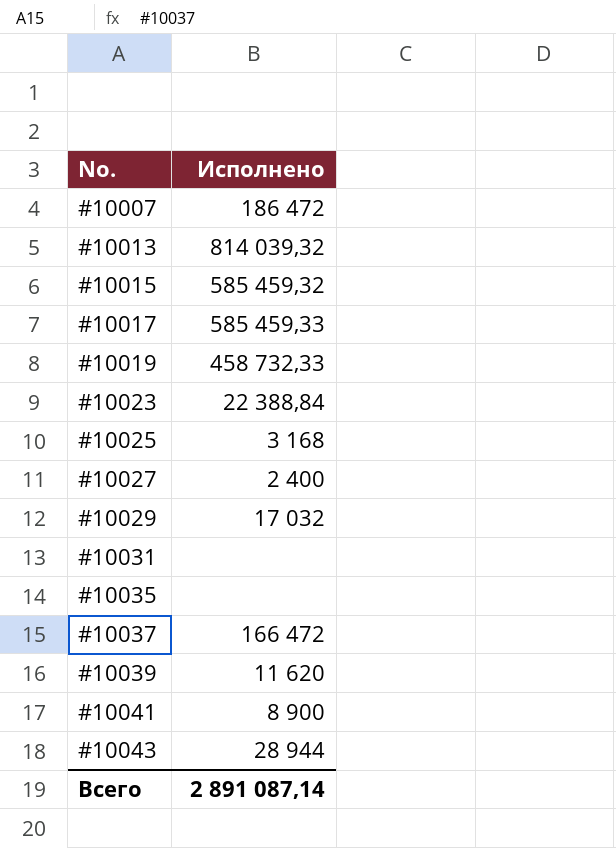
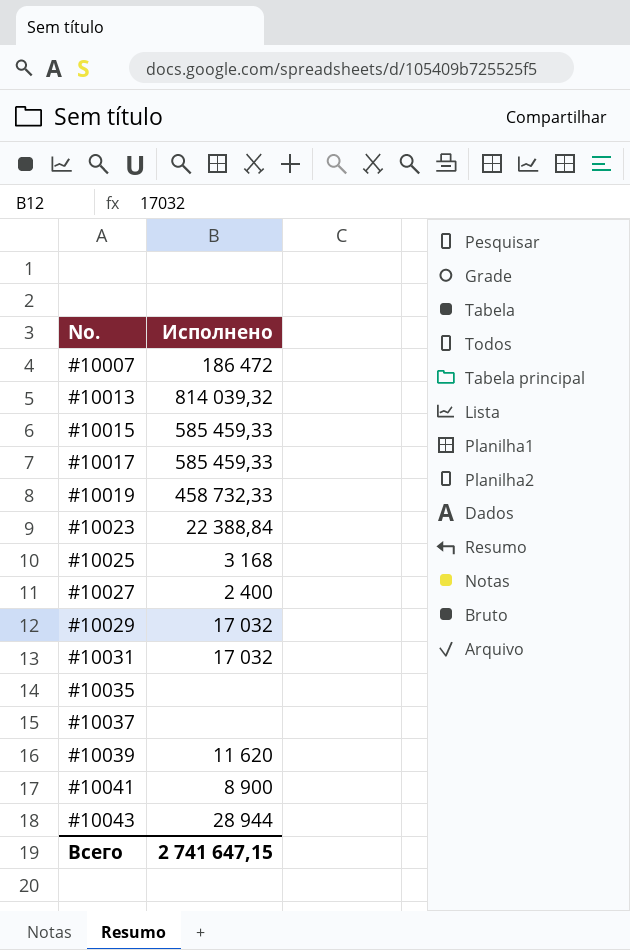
#10015 | Исполнено: 585 459,32 -> 585 459,33
#10031 | Исполнено: none -> 17 032
#10037 | Исполнено: 166 472 -> none
Всего | Исполнено: 2 891 087,14 -> 2 741 647,15

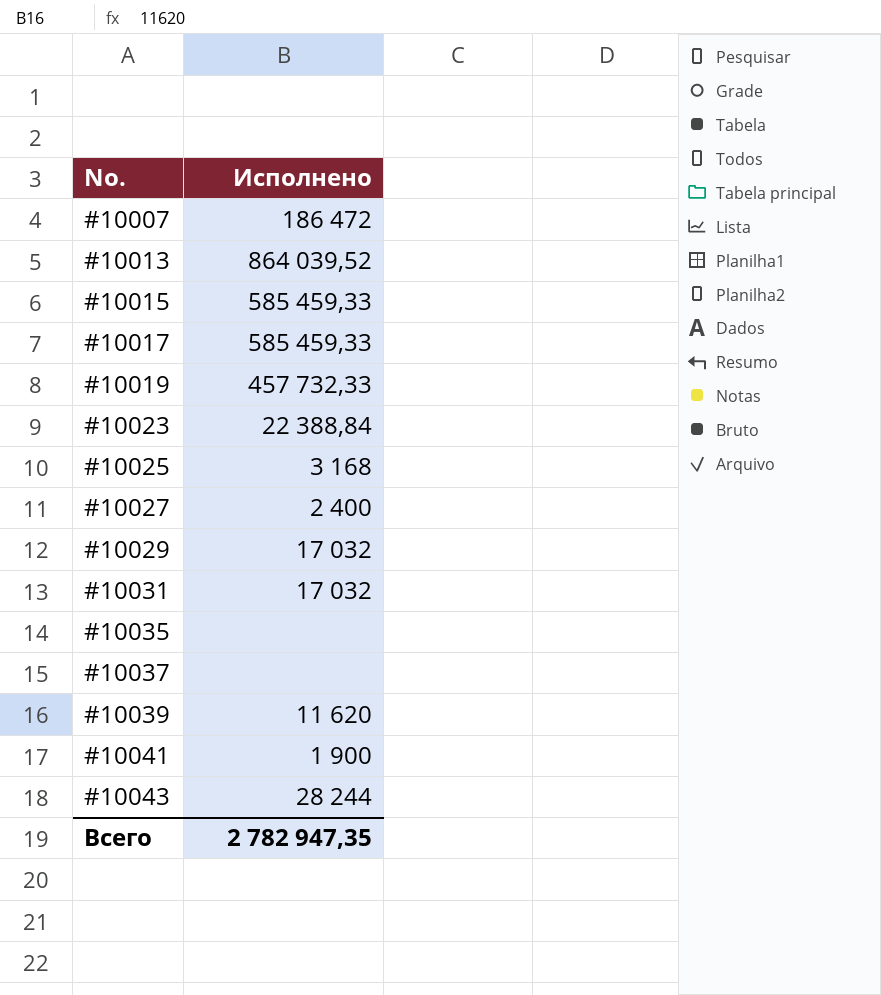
#10013 | Исполнено: 814 039,32 -> 864 039,52
#10019 | Исполнено: 458 732,33 -> 457 732,33
#10041 | Исполнено: 8 900 -> 1 900
#10043 | Исполнено: 28 944 -> 28 244
Всего | Исполнено: 2 741 647,15 -> 2 782 947,35

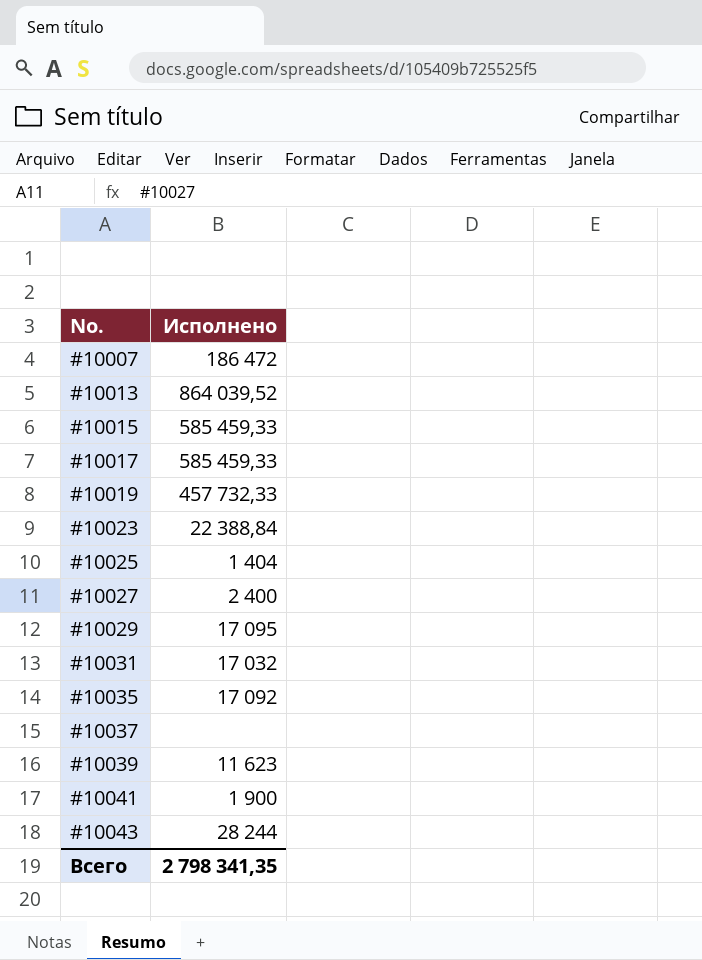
#10025 | Исполнено: 3 168 -> 1 404
#10029 | Исполнено: 17 032 -> 17 095
#10035 | Исполнено: none -> 17 092
#10039 | Исполнено: 11 620 -> 11 623
Всего | Исполнено: 2 782 947,35 -> 2 798 341,35

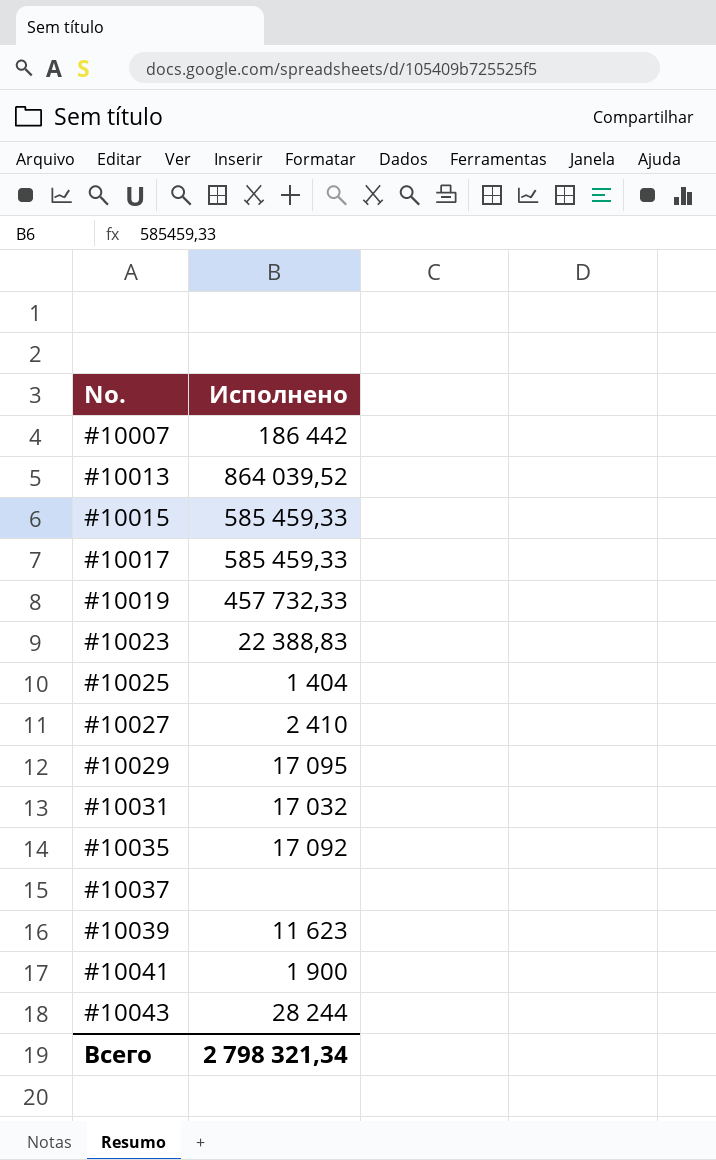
#10007 | Исполнено: 186 472 -> 186 442
#10023 | Исполнено: 22 388,84 -> 22 388,83
#10027 | Исполнено: 2 400 -> 2 410
Всего | Исполнено: 2 798 341,35 -> 2 798 321,34

